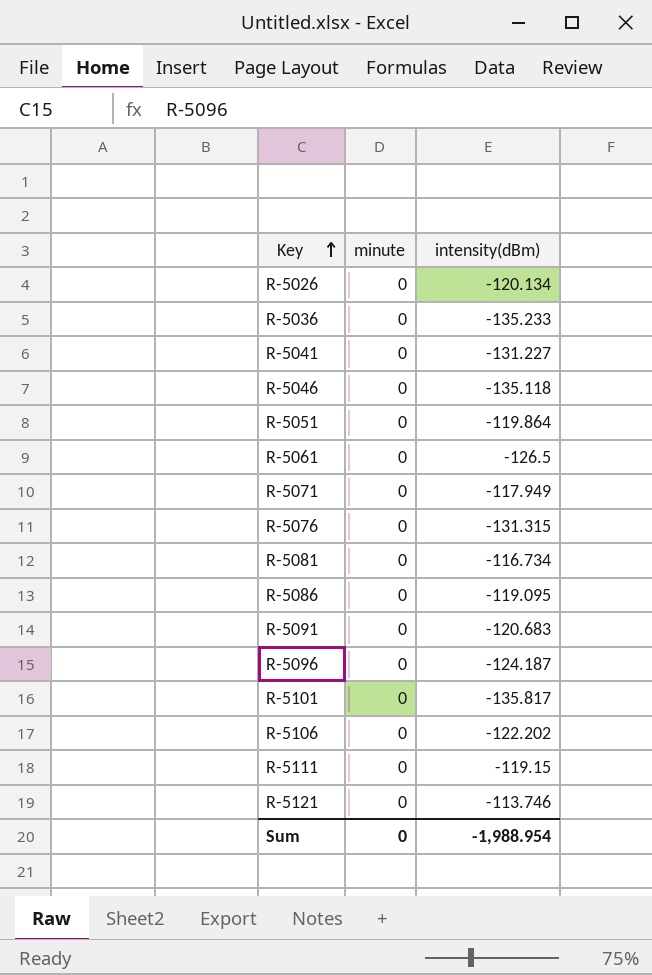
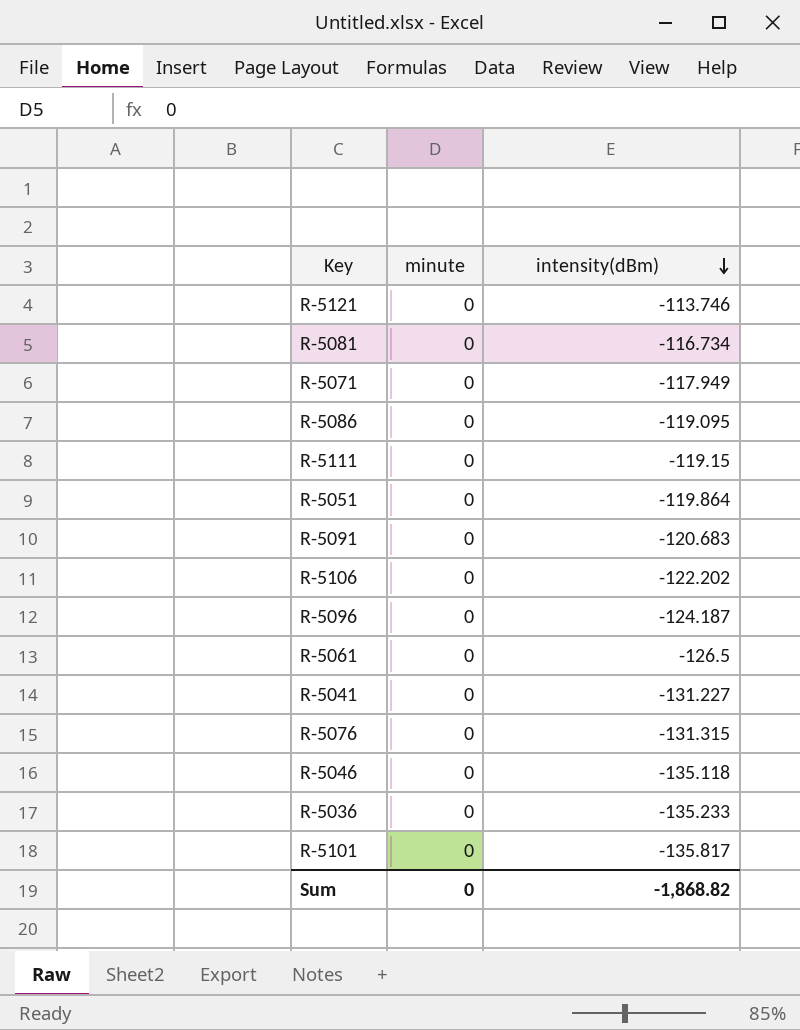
row order: Key ascending -> intensity(dBm) descending
row R-5026: 0 | -120.134 -> none
Sum | intensity(dBm): -1,988.954 -> -1,868.82

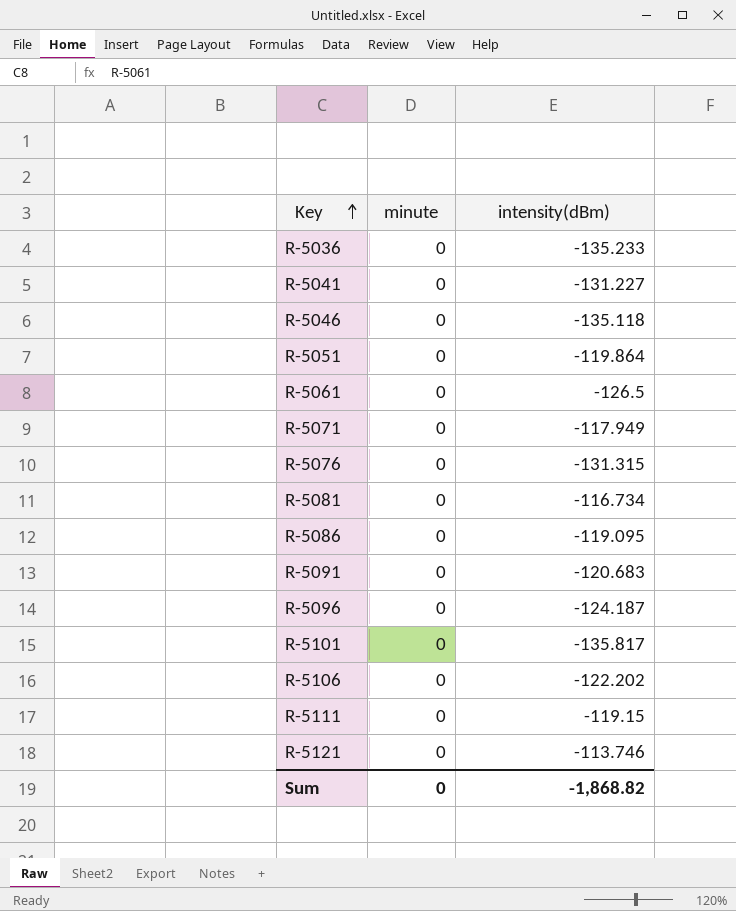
row order: intensity(dBm) descending -> Key ascending

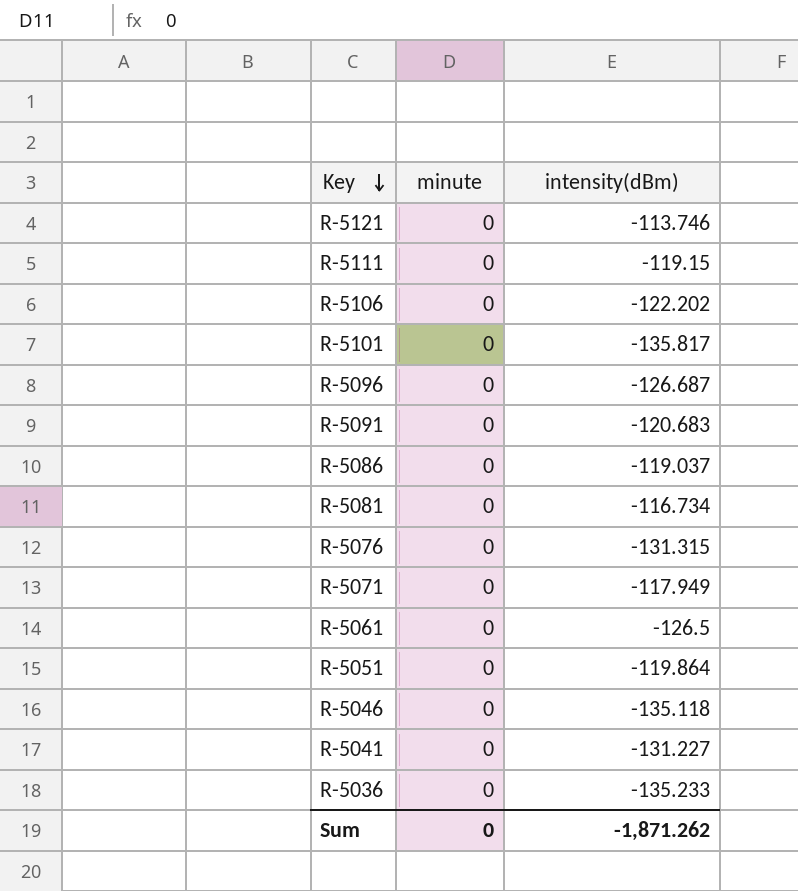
row order: Key ascending -> Key descending
R-5096 | intensity(dBm): -124.187 -> -126.687
R-5086 | intensity(dBm): -119.095 -> -119.037
Sum | intensity(dBm): -1,868.82 -> -1,871.262

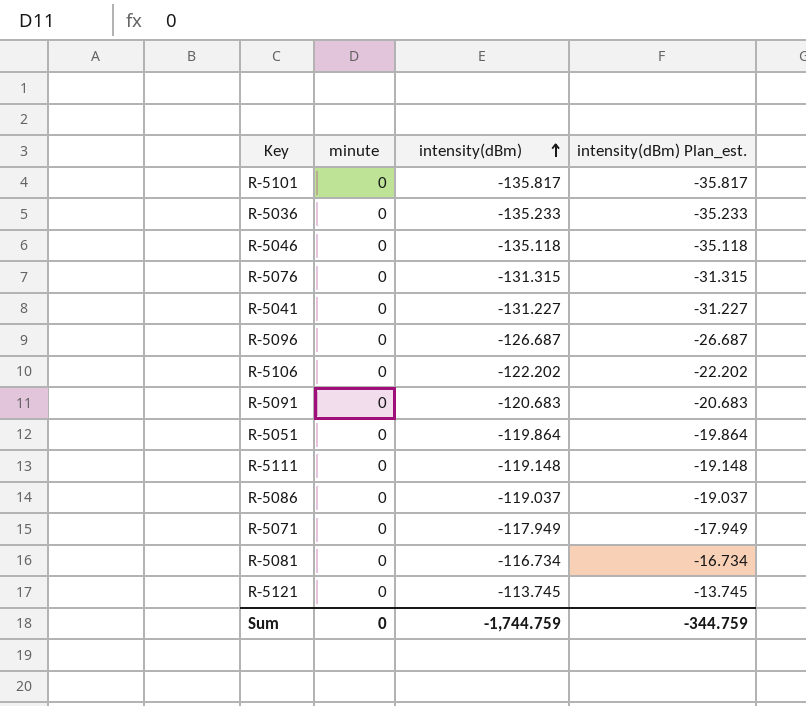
row order: Key descending -> intensity(dBm) ascending
column intensity(dBm) Plan_est. | formula: none -> [intensity(dBm)] + 100
row R-5061: 0 | -126.5 -> none
R-5111 | intensity(dBm): -119.15 -> -119.148
R-5121 | intensity(dBm): -113.746 -> -113.745
Sum | intensity(dBm): -1,871.262 -> -1,744.759

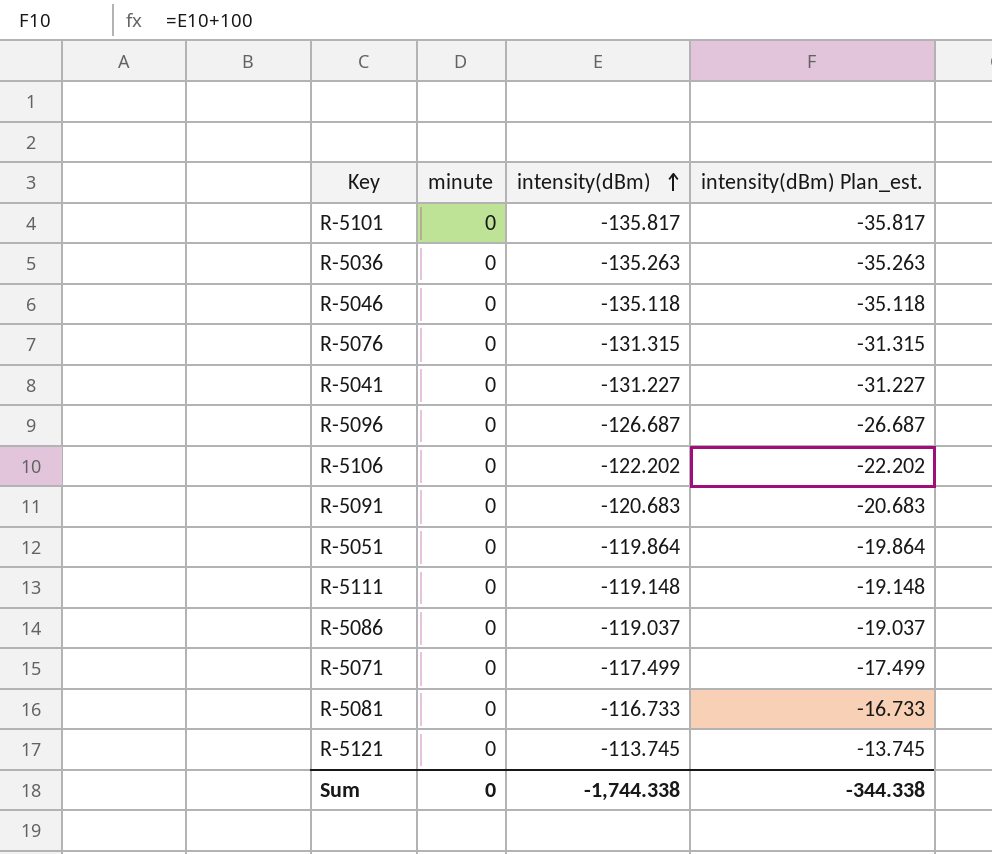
R-5036 | intensity(dBm): -135.233 -> -135.263
R-5036 | intensity(dBm) Plan_est.: -35.233 -> -35.263
R-5071 | intensity(dBm): -117.949 -> -117.499
R-5071 | intensity(dBm) Plan_est.: -17.949 -> -17.499
R-5081 | intensity(dBm): -116.734 -> -116.733
R-5081 | intensity(dBm) Plan_est.: -16.734 -> -16.733
Sum | intensity(dBm): -1,744.759 -> -1,744.338
Sum | intensity(dBm) Plan_est.: -344.759 -> -344.338

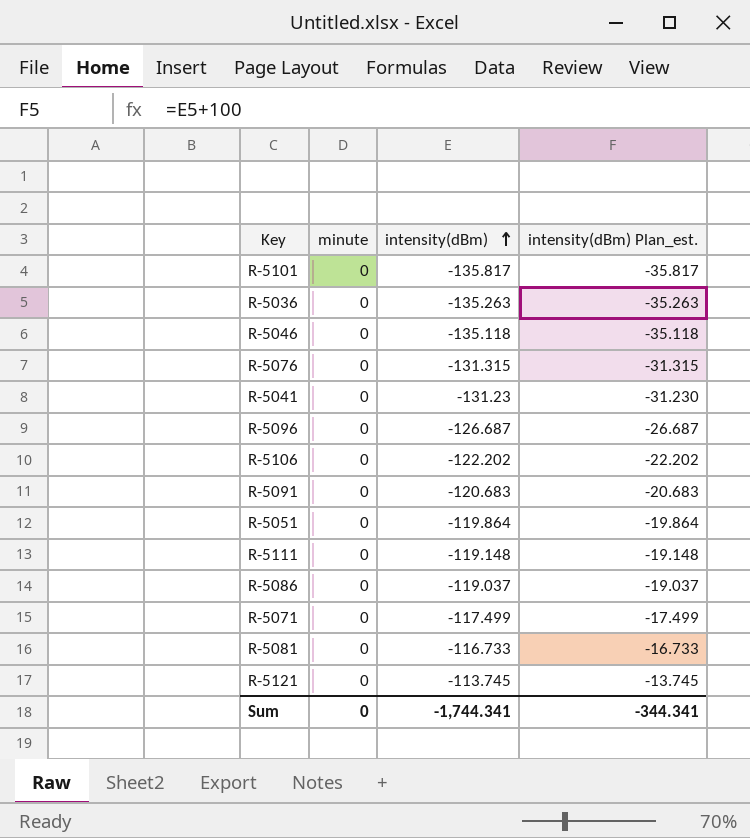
R-5041 | intensity(dBm): -131.227 -> -131.23
R-5041 | intensity(dBm) Plan_est.: -31.227 -> -31.230
Sum | intensity(dBm): -1,744.338 -> -1,744.341
Sum | intensity(dBm) Plan_est.: -344.338 -> -344.341

